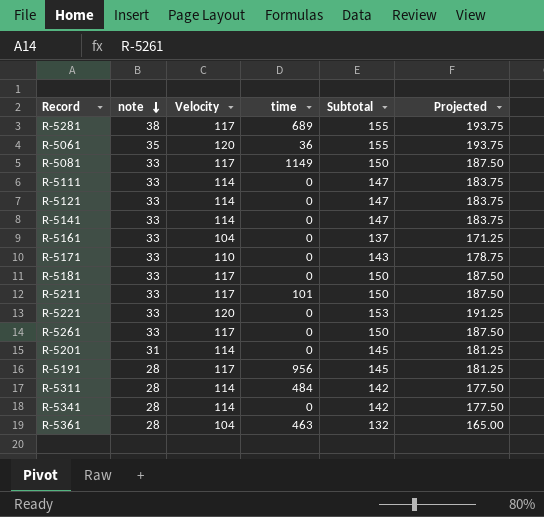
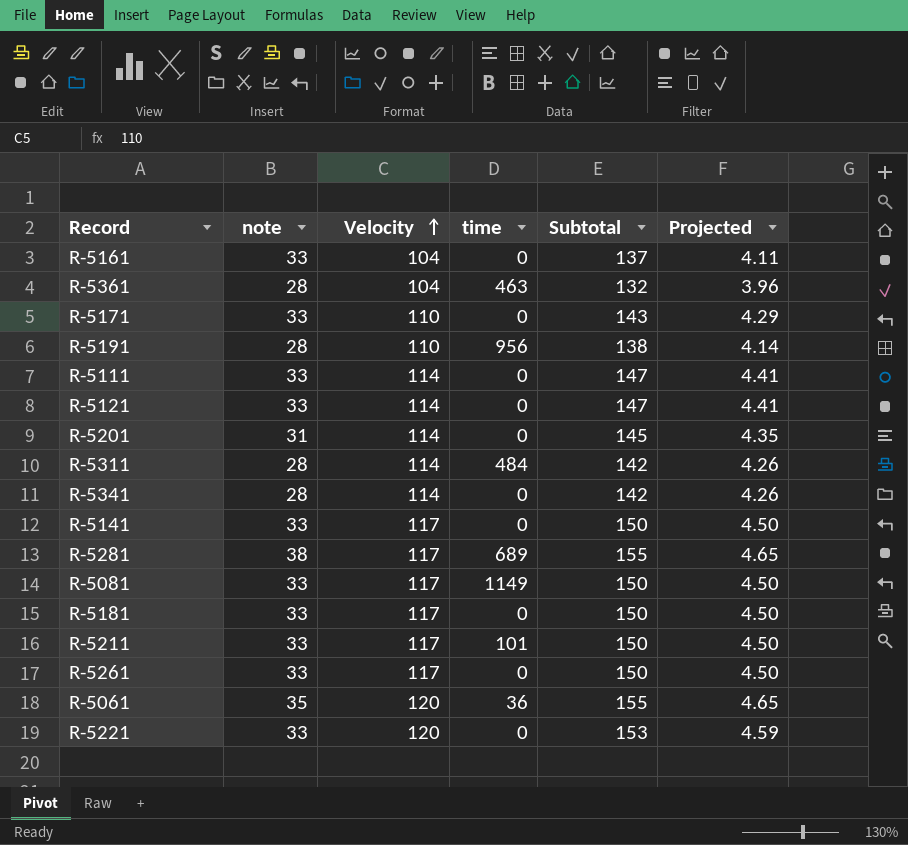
row order: note descending -> Velocity ascending
column Projected | formula: [Subtotal] * 1.25 -> [Subtotal] * 0.03
R-5191 | Velocity: 117 -> 110
R-5191 | Subtotal: 145 -> 138
R-5141 | Velocity: 114 -> 117
R-5141 | Subtotal: 147 -> 150

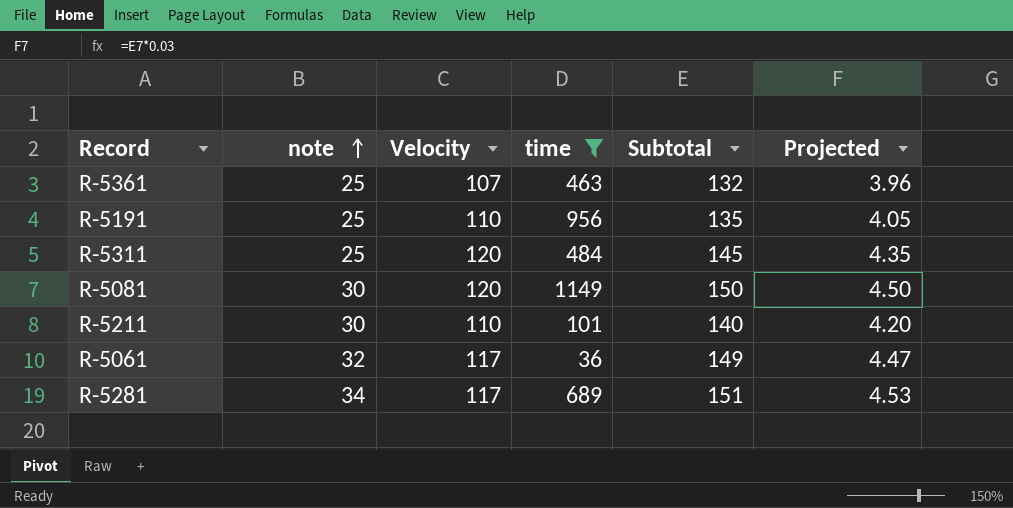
filter: none -> time != 0
row order: Velocity ascending -> note ascending
R-5361 | note: 28 -> 25
R-5361 | Velocity: 104 -> 107
R-5191 | note: 28 -> 25
R-5191 | Subtotal: 138 -> 135
R-5191 | Projected: 4.14 -> 4.05
R-5311 | note: 28 -> 25
R-5311 | Velocity: 114 -> 120
R-5311 | Subtotal: 142 -> 145
R-5311 | Projected: 4.26 -> 4.35
R-5081 | note: 33 -> 30
R-5081 | Velocity: 117 -> 120
R-5211 | note: 33 -> 30
R-5211 | Velocity: 117 -> 110
R-5211 | Subtotal: 150 -> 140
R-5211 | Projected: 4.50 -> 4.20
R-5061 | note: 35 -> 32
R-5061 | Velocity: 120 -> 117
R-5061 | Subtotal: 155 -> 149
R-5061 | Projected: 4.65 -> 4.47
R-5281 | note: 38 -> 34
R-5281 | Subtotal: 155 -> 151
R-5281 | Projected: 4.65 -> 4.53

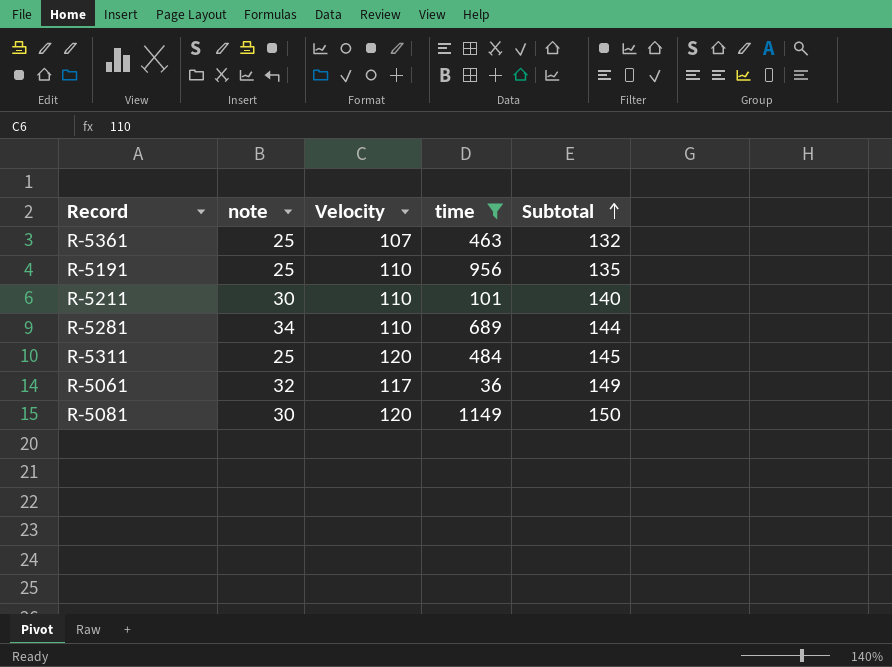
row order: note ascending -> Subtotal ascending
column Projected | formula: [Subtotal] * 0.03 -> none
R-5281 | Velocity: 117 -> 110
R-5281 | Subtotal: 151 -> 144

